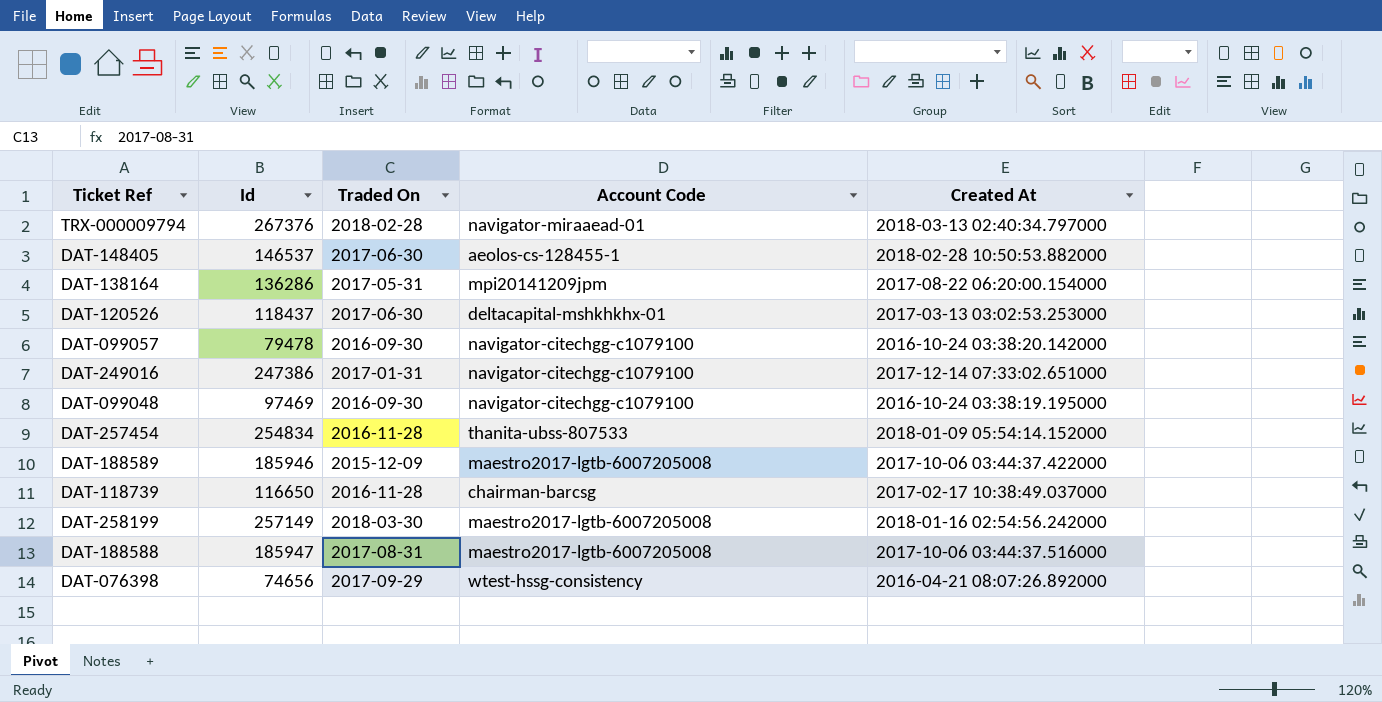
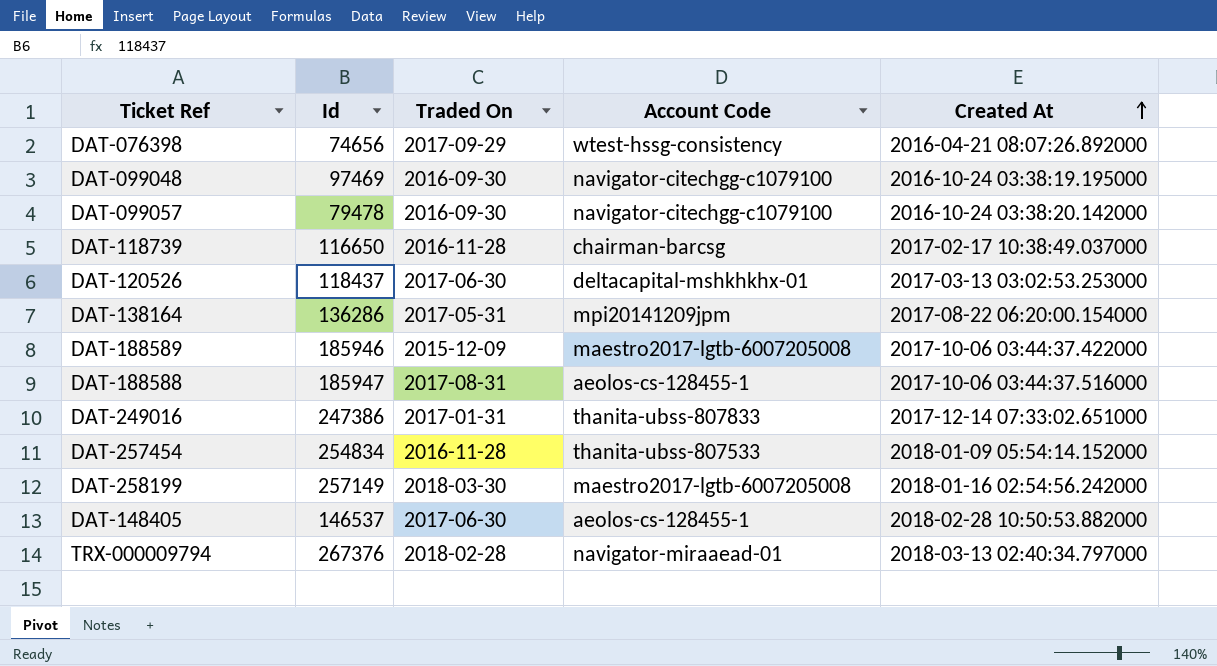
row order: none -> Created At ascending
DAT-188588 | Account Code: maestro2017-lgtb-6007205008 -> aeolos-cs-128455-1
DAT-249016 | Account Code: navigator-citechgg-c1079100 -> thanita-ubss-807833

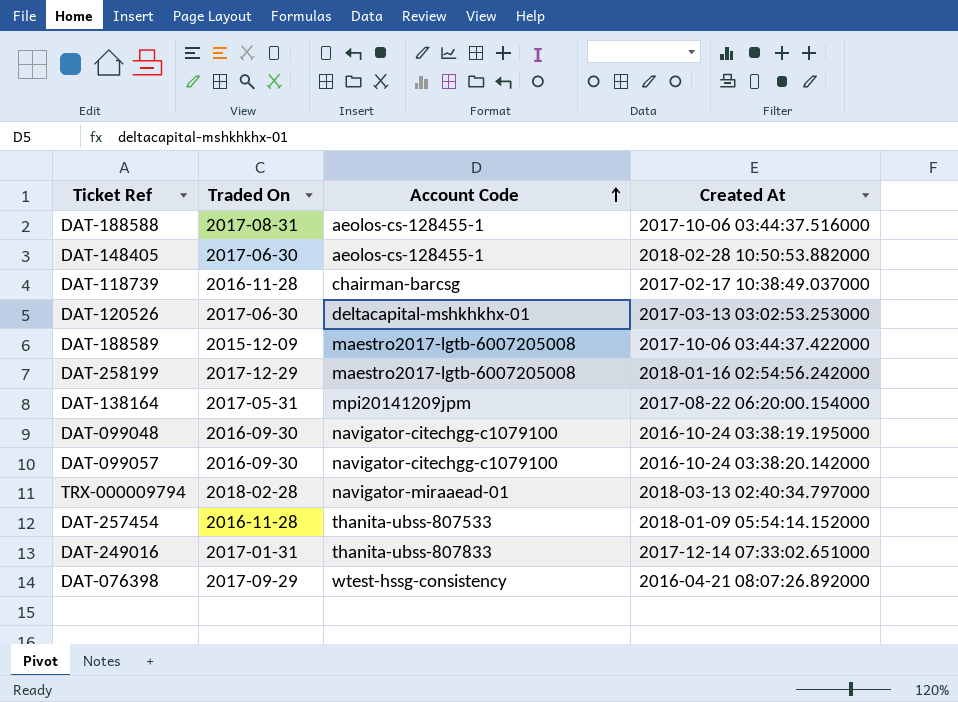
row order: Created At ascending -> Account Code ascending
column Id | position: 2 -> none
DAT-258199 | Traded On: 2018-03-30 -> 2017-12-29

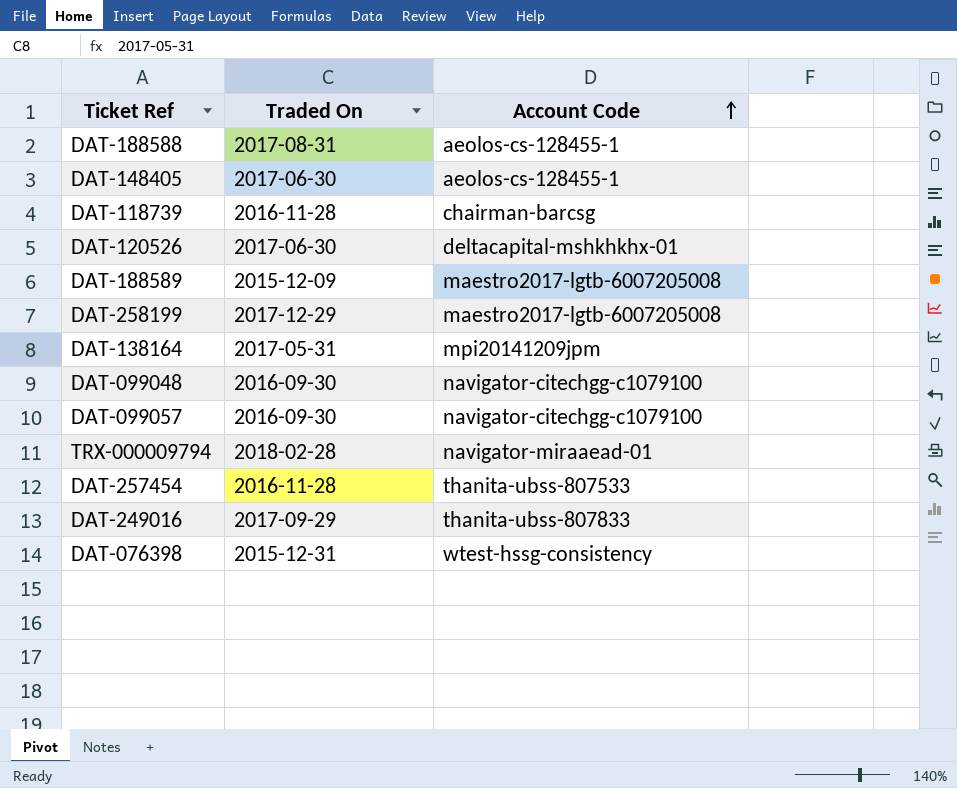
column Created At | position: 4 -> none
DAT-249016 | Traded On: 2017-01-31 -> 2017-09-29
DAT-076398 | Traded On: 2017-09-29 -> 2015-12-31

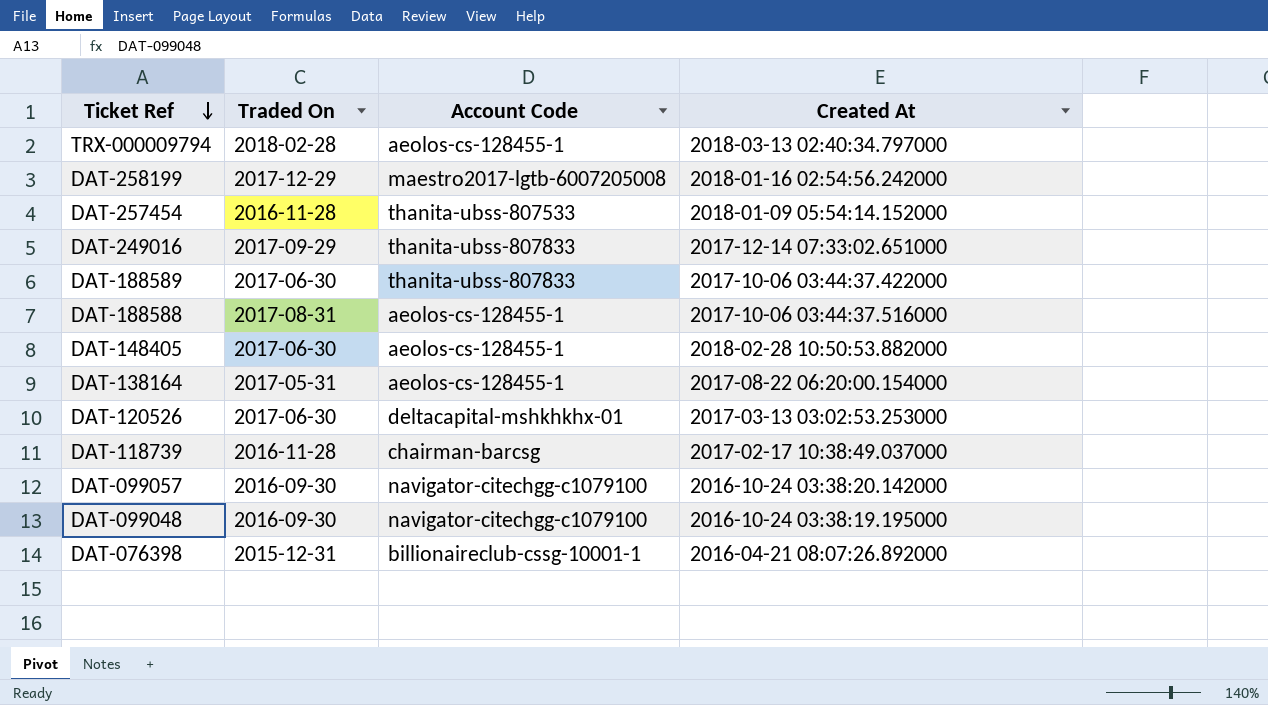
row order: Account Code ascending -> Ticket Ref descending
column Created At | position: none -> 4
TRX-000009794 | Account Code: navigator-miraaead-01 -> aeolos-cs-128455-1
DAT-188589 | Traded On: 2015-12-09 -> 2017-06-30
DAT-188589 | Account Code: maestro2017-lgtb-6007205008 -> thanita-ubss-807833
DAT-138164 | Account Code: mpi20141209jpm -> aeolos-cs-128455-1
DAT-076398 | Account Code: wtest-hssg-consistency -> billionaireclub-cssg-10001-1

